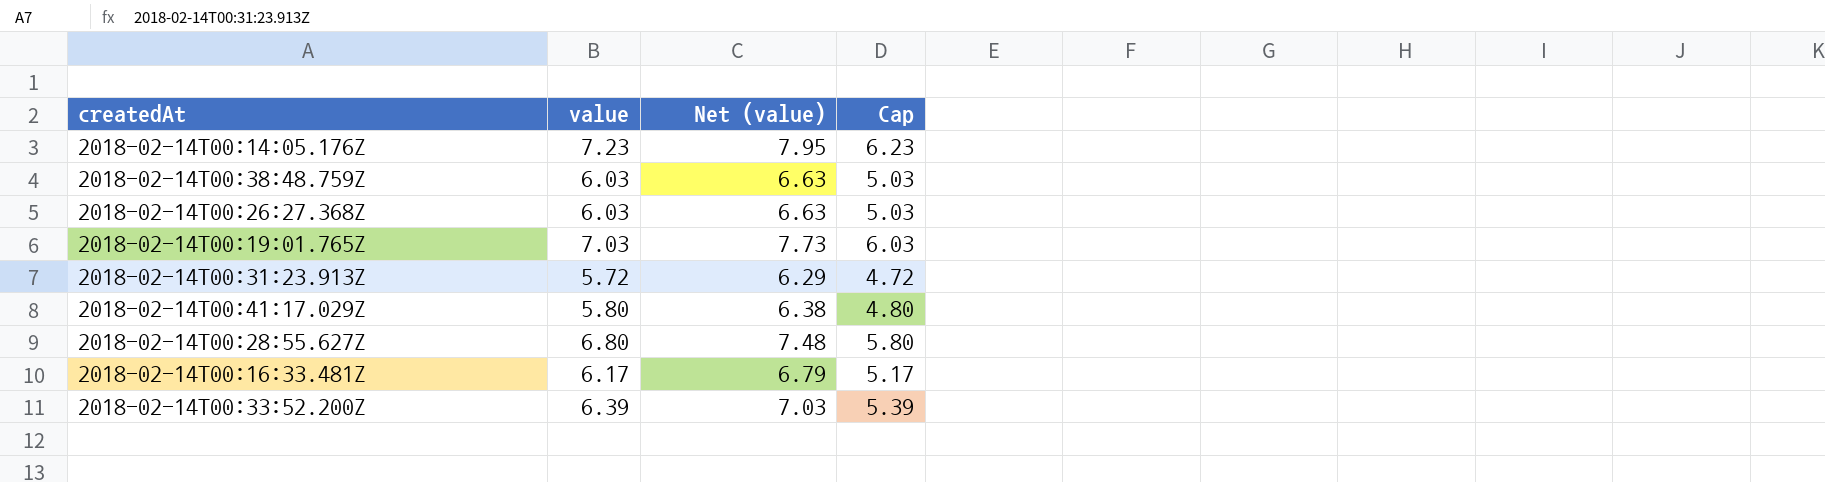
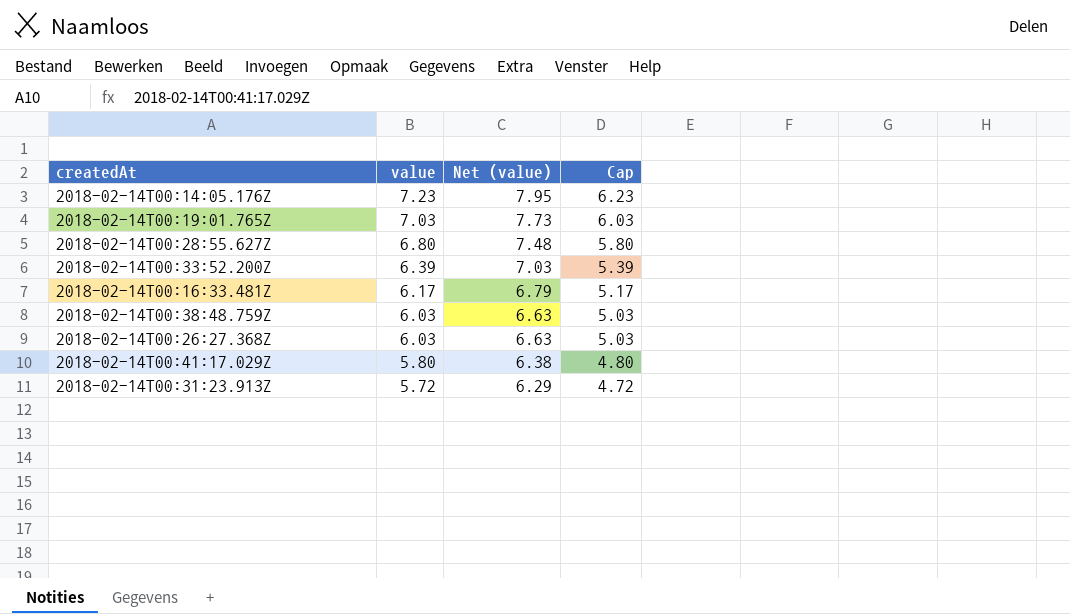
row order: none -> value descending

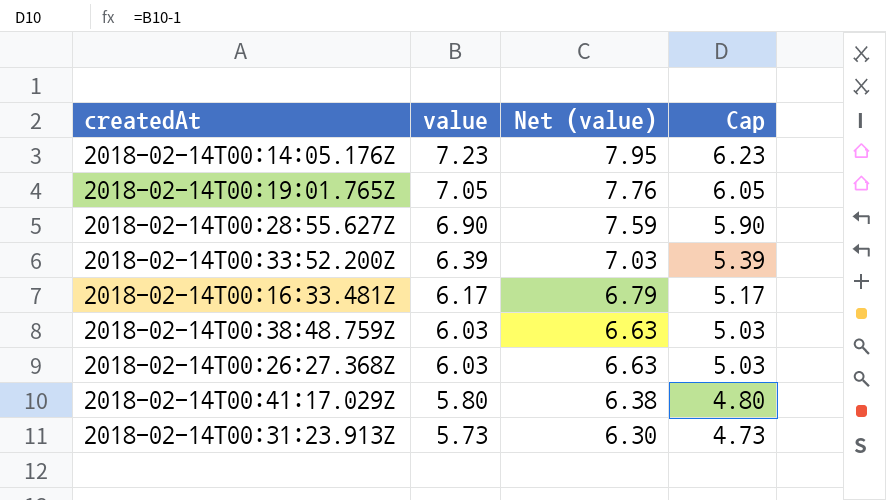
2018-02-14T00:19:01.765Z | value: 7.03 -> 7.05
2018-02-14T00:19:01.765Z | Net (value): 7.73 -> 7.76
2018-02-14T00:19:01.765Z | Cap: 6.03 -> 6.05
2018-02-14T00:28:55.627Z | value: 6.80 -> 6.90
2018-02-14T00:28:55.627Z | Net (value): 7.48 -> 7.59
2018-02-14T00:28:55.627Z | Cap: 5.80 -> 5.90
2018-02-14T00:31:23.913Z | value: 5.72 -> 5.73
2018-02-14T00:31:23.913Z | Net (value): 6.29 -> 6.30
2018-02-14T00:31:23.913Z | Cap: 4.72 -> 4.73

